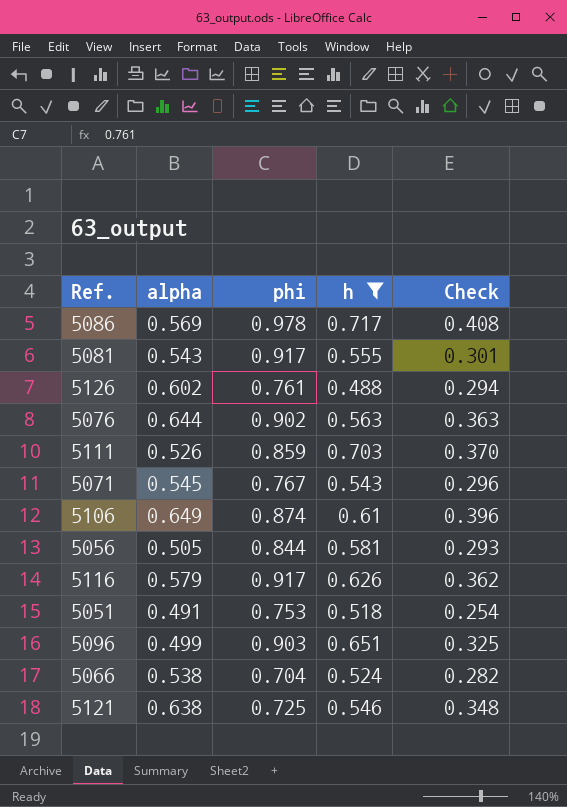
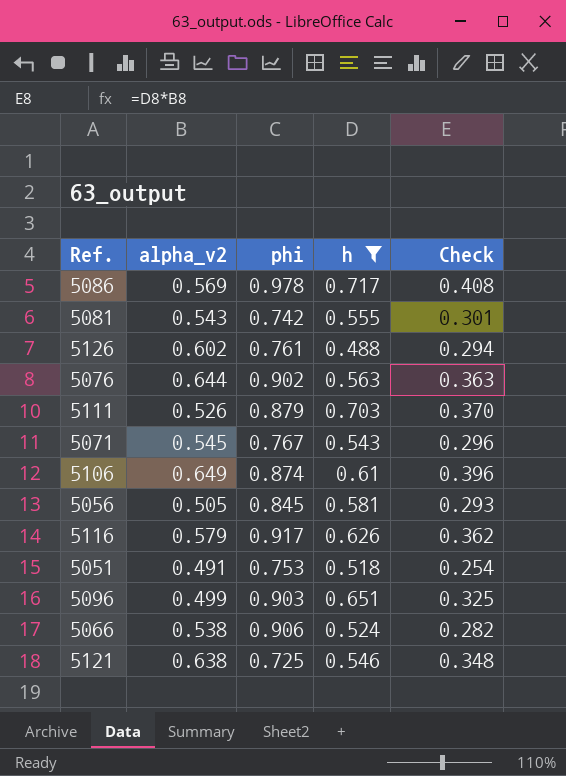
column name: alpha -> alpha_v2
5081 | phi: 0.917 -> 0.742
5111 | phi: 0.859 -> 0.879
5056 | phi: 0.844 -> 0.845
5066 | phi: 0.704 -> 0.906

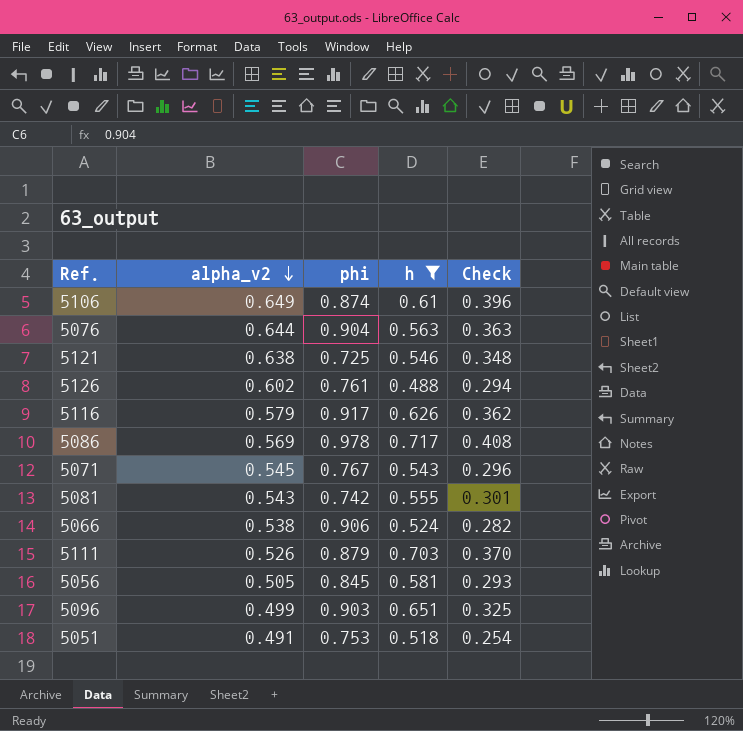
row order: none -> alpha_v2 descending
5076 | phi: 0.902 -> 0.904

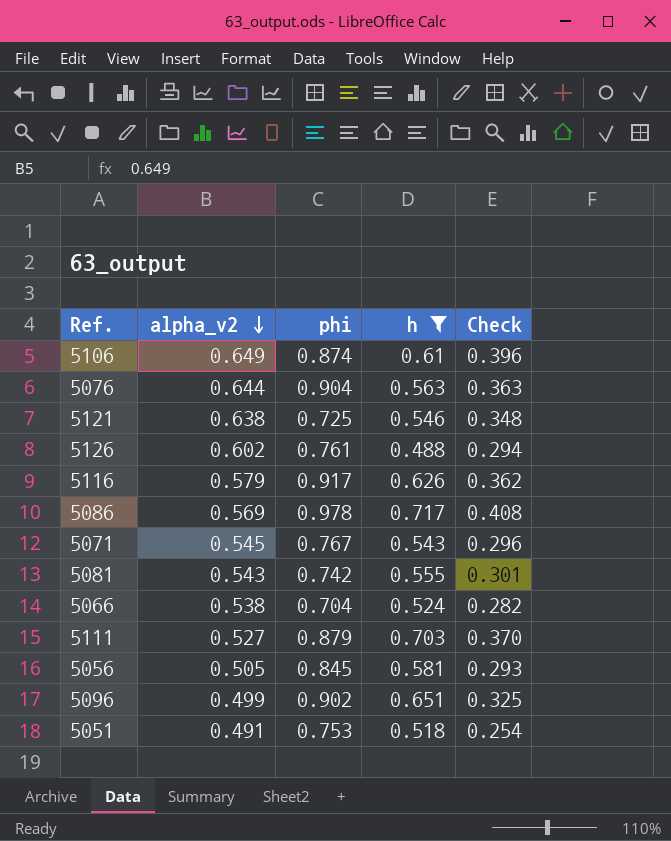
5066 | phi: 0.906 -> 0.704
5111 | alpha_v2: 0.526 -> 0.527
5096 | phi: 0.903 -> 0.902

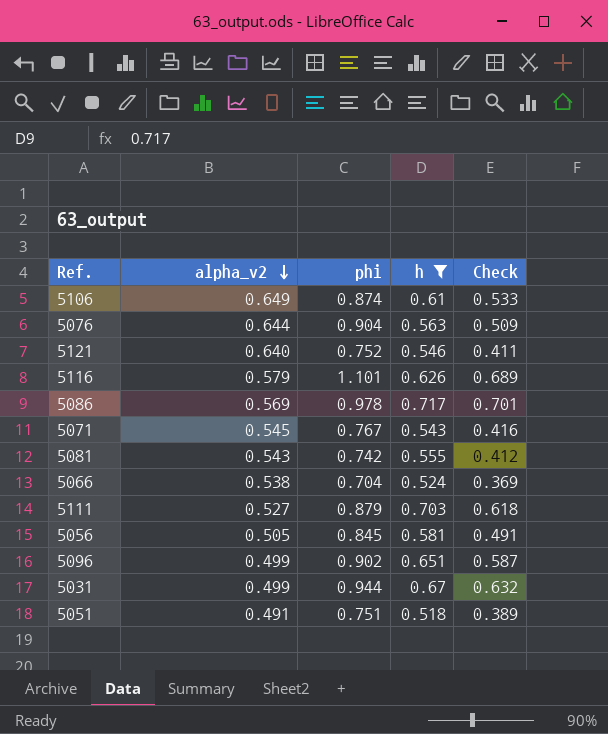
column Check | formula: [alpha_v2] * [h] -> [phi] * [h]
row 5126: 0.602 | 0.761 | 0.488 | 0.294 -> none
5121 | alpha_v2: 0.638 -> 0.640
5121 | phi: 0.725 -> 0.752
5116 | phi: 0.917 -> 1.101
row 5031: none -> 0.499 | 0.944 | 0.67 | 0.632
5051 | phi: 0.753 -> 0.751

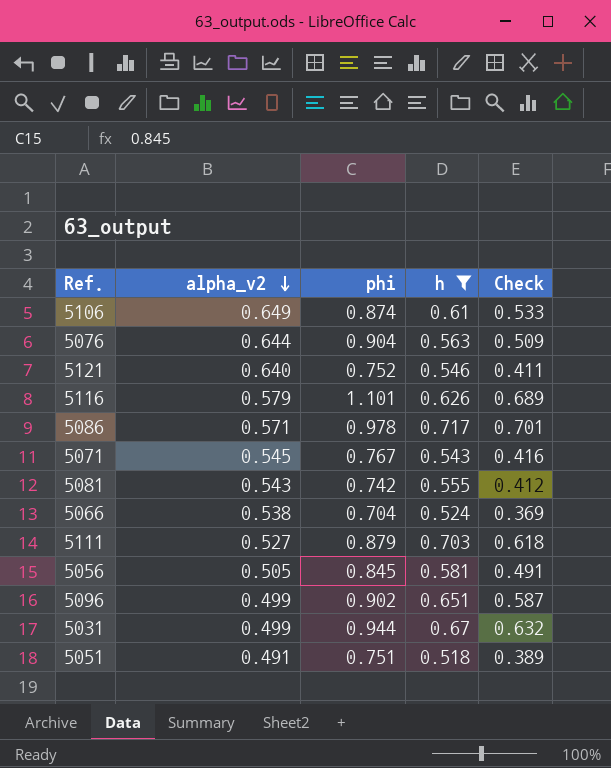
5086 | alpha_v2: 0.569 -> 0.571

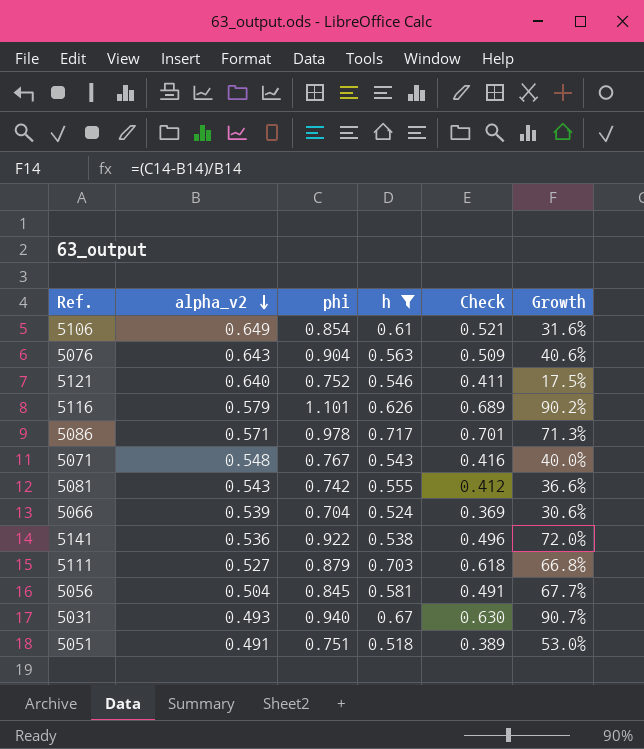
column Growth | formula: none -> ([phi] - [alpha_v2]) / [alpha_v2]
row 5096: 0.499 | 0.902 | 0.651 | 0.587 -> none
5106 | phi: 0.874 -> 0.854
5106 | Check: 0.533 -> 0.521
5076 | alpha_v2: 0.644 -> 0.643
5071 | alpha_v2: 0.545 -> 0.548
5066 | alpha_v2: 0.538 -> 0.539
row 5141: none -> 0.536 | 0.922 | 0.538 | 0.496 | 72.0%
5056 | alpha_v2: 0.505 -> 0.504
5031 | alpha_v2: 0.499 -> 0.493
5031 | phi: 0.944 -> 0.940
5031 | Check: 0.632 -> 0.630

